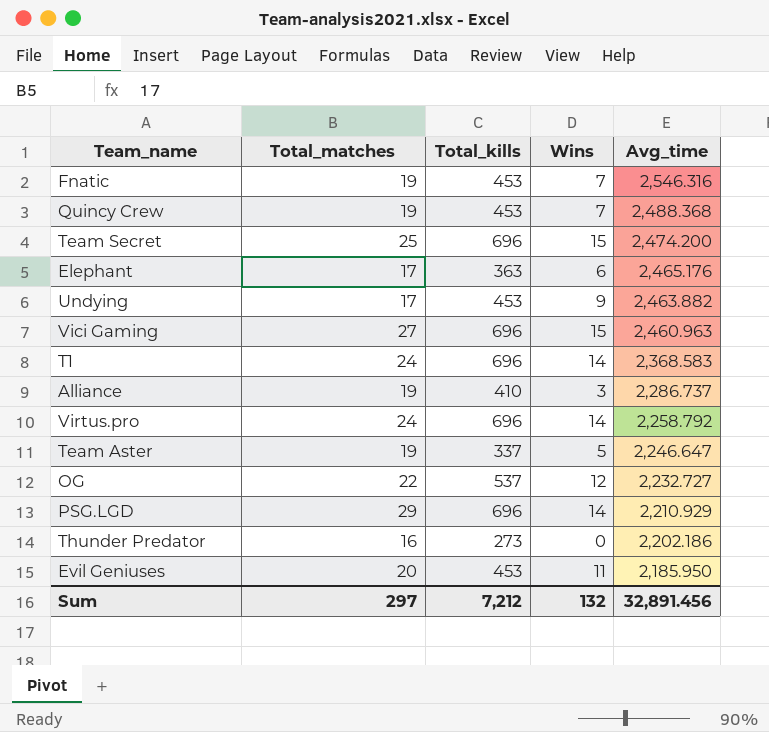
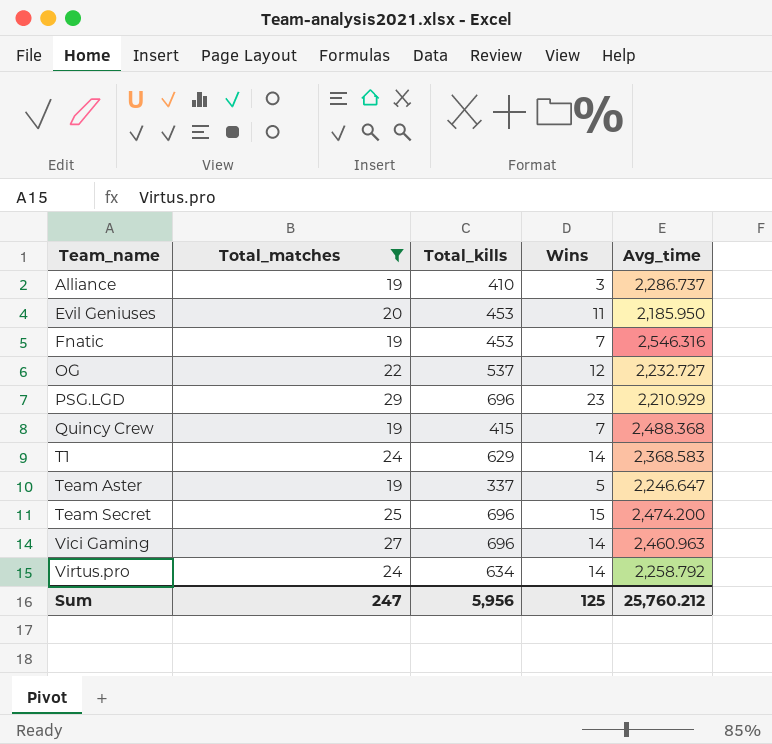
filter: none -> Total_matches >= 19
row order: Avg_time descending -> Team_name ascending
PSG.LGD | Wins: 14 -> 23
Quincy Crew | Total_kills: 453 -> 415
T1 | Total_kills: 696 -> 629
Vici Gaming | Wins: 15 -> 14
Virtus.pro | Total_kills: 696 -> 634
Sum | Total_matches: 297 -> 247
Sum | Total_kills: 7,212 -> 5,956
Sum | Wins: 132 -> 125
Sum | Avg_time: 32,891.456 -> 25,760.212

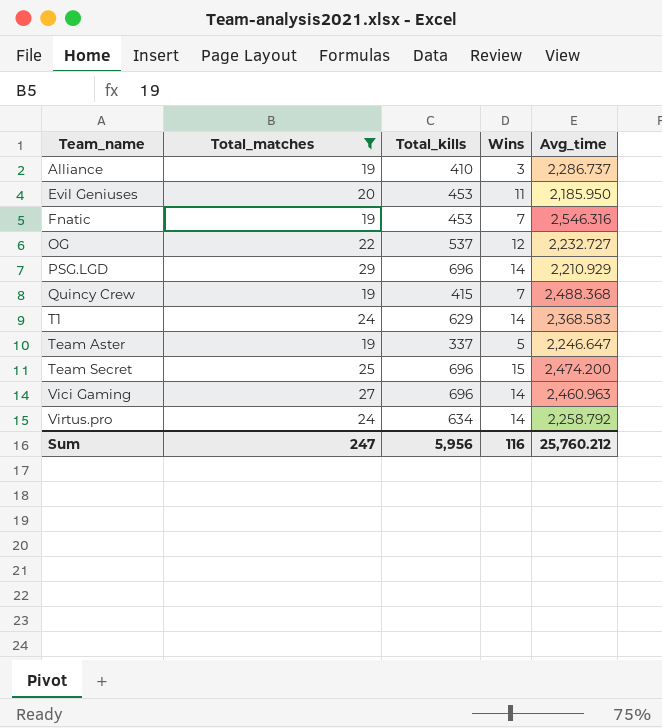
PSG.LGD | Wins: 23 -> 14
Sum | Wins: 125 -> 116

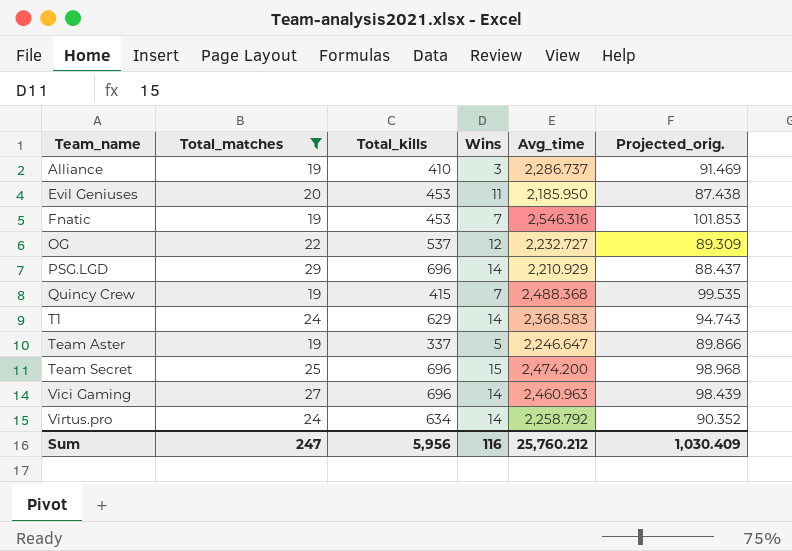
column Projected_orig. | formula: none -> [Avg_time] * 0.04

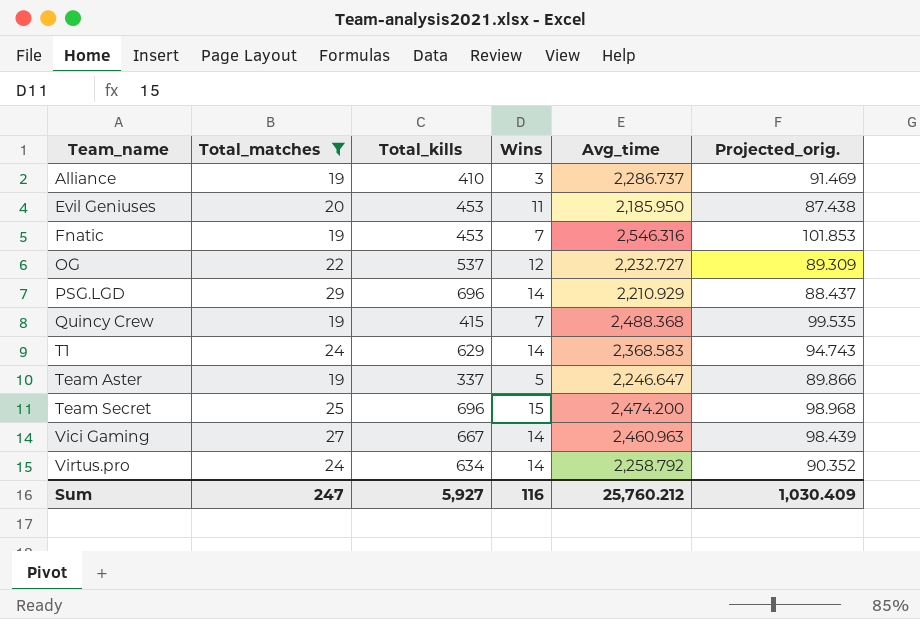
Vici Gaming | Total_kills: 696 -> 667
Sum | Total_kills: 5,956 -> 5,927

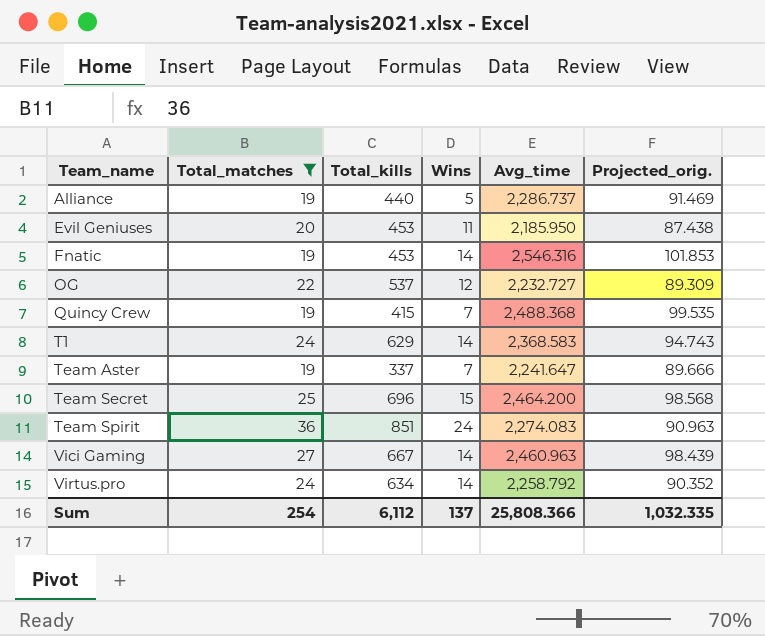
row PSG.LGD: 29 | 696 | 14 | 2,210.929 | 88.437 -> none
Alliance | Total_kills: 410 -> 440
Alliance | Wins: 3 -> 5
Fnatic | Wins: 7 -> 14
Team Aster | Wins: 5 -> 7
Team Aster | Avg_time: 2,246.647 -> 2,241.647
Team Aster | Projected_orig.: 89.866 -> 89.666
Team Secret | Avg_time: 2,474.200 -> 2,464.200
Team Secret | Projected_orig.: 98.968 -> 98.568
row Team Spirit: none -> 36 | 851 | 24 | 2,274.083 | 90.963
Sum | Total_matches: 247 -> 254
Sum | Total_kills: 5,927 -> 6,112
Sum | Wins: 116 -> 137
Sum | Avg_time: 25,760.212 -> 25,808.366
Sum | Projected_orig.: 1,030.409 -> 1,032.335

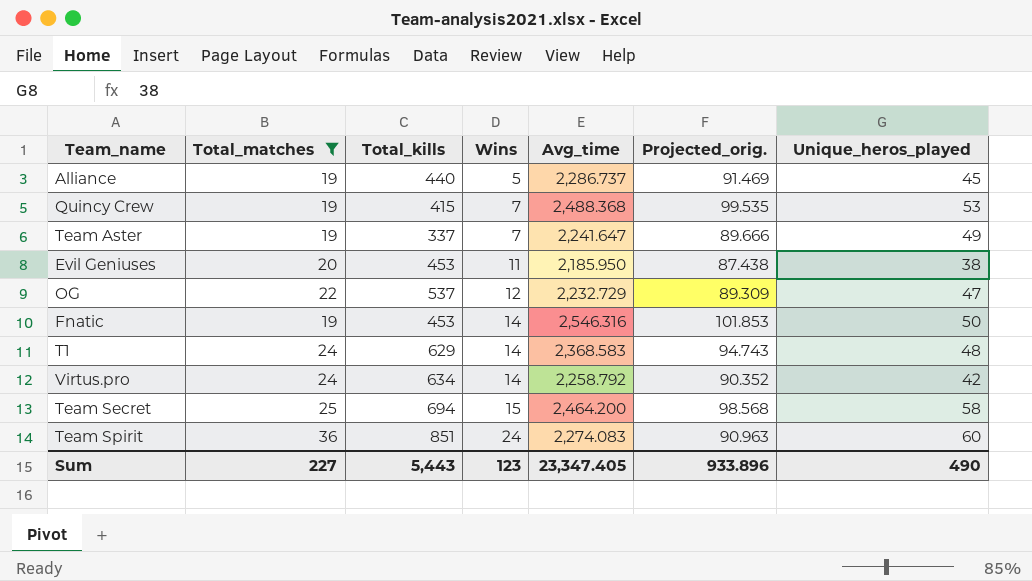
row order: Team_name ascending -> Wins ascending
column Unique_heros_played | position: none -> 7
row Vici Gaming: 27 | 667 | 14 | 2,460.963 | 98.439 -> none
OG | Avg_time: 2,232.727 -> 2,232.729
Team Secret | Total_kills: 696 -> 694
Sum | Total_matches: 254 -> 227
Sum | Total_kills: 6,112 -> 5,443
Sum | Wins: 137 -> 123
Sum | Avg_time: 25,808.366 -> 23,347.405
Sum | Projected_orig.: 1,032.335 -> 933.896

